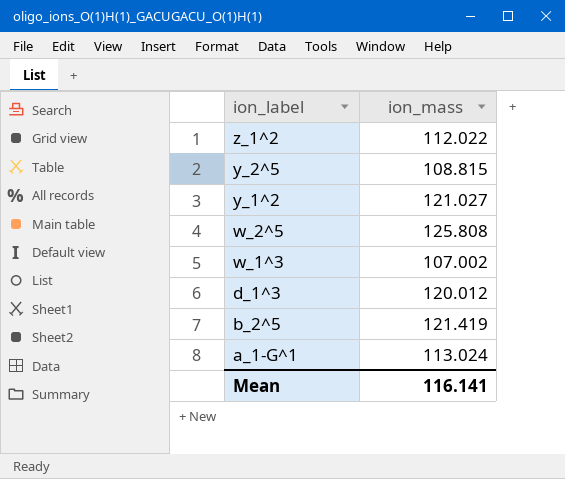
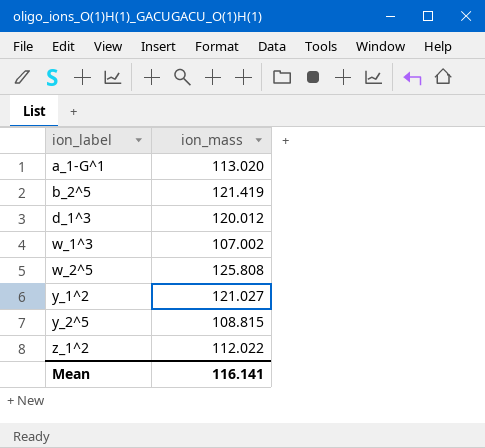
row order: ion_label descending -> ion_label ascending
a_1-G^1 | ion_mass: 113.024 -> 113.020

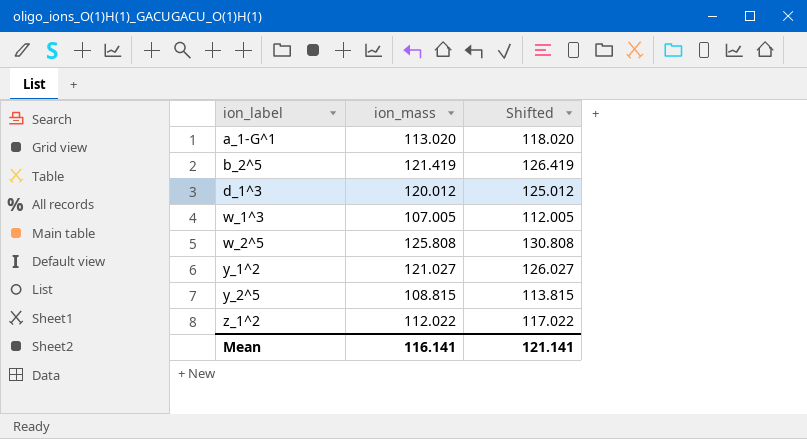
column Shifted | formula: none -> [ion_mass] + 5
w_1^3 | ion_mass: 107.002 -> 107.005

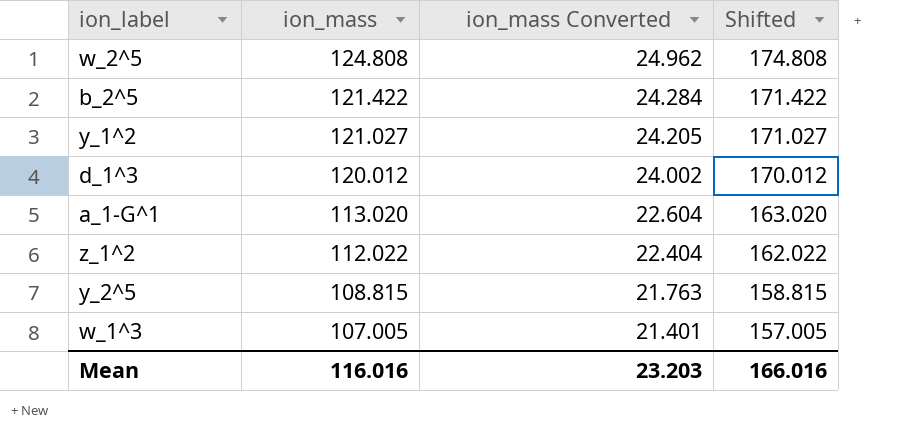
row order: ion_label ascending -> ion_mass descending
column ion_mass Converted | formula: none -> [ion_mass] * 0.2
column Shifted | formula: [ion_mass] + 5 -> [ion_mass] + 50
w_2^5 | ion_mass: 125.808 -> 124.808
b_2^5 | ion_mass: 121.419 -> 121.422
Mean | ion_mass: 116.141 -> 116.016
Mean | Shifted: 121.141 -> 166.016

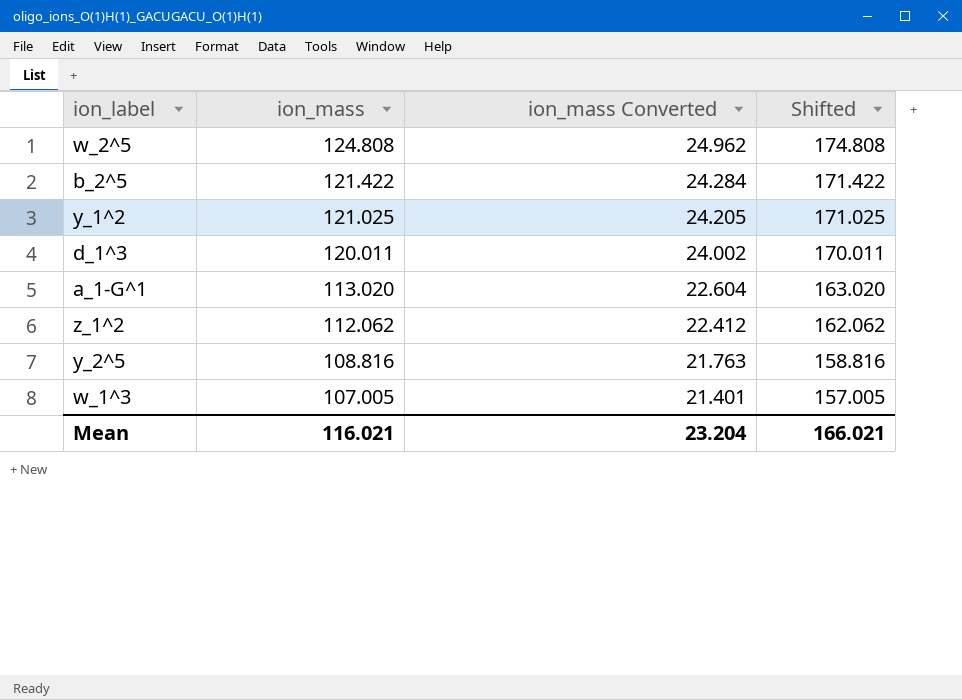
y_1^2 | ion_mass: 121.027 -> 121.025
y_1^2 | Shifted: 171.027 -> 171.025
d_1^3 | ion_mass: 120.012 -> 120.011
d_1^3 | Shifted: 170.012 -> 170.011
z_1^2 | ion_mass: 112.022 -> 112.062
z_1^2 | ion_mass Converted: 22.404 -> 22.412
z_1^2 | Shifted: 162.022 -> 162.062
y_2^5 | ion_mass: 108.815 -> 108.816
y_2^5 | Shifted: 158.815 -> 158.816
Mean | ion_mass: 116.016 -> 116.021
Mean | ion_mass Converted: 23.203 -> 23.204
Mean | Shifted: 166.016 -> 166.021

